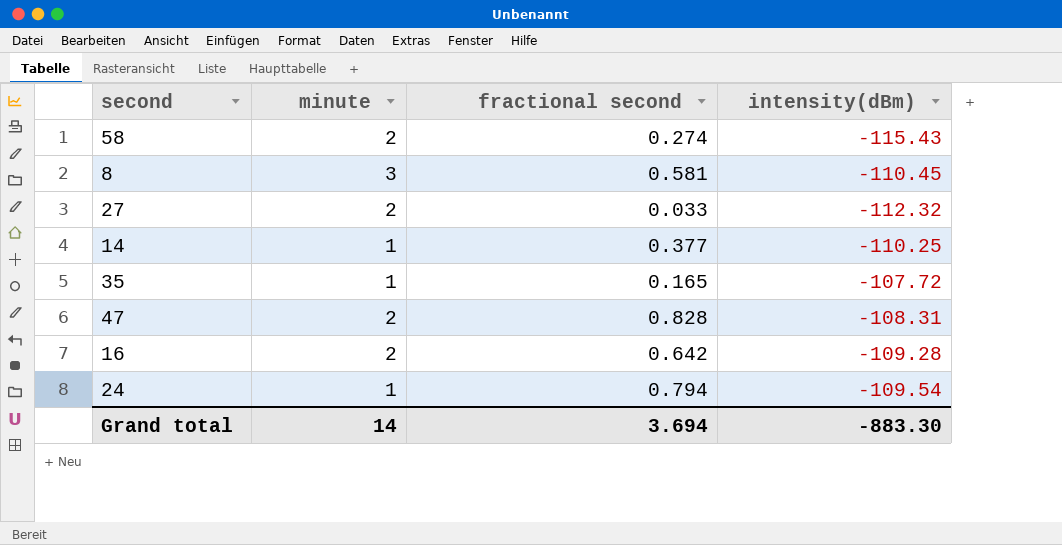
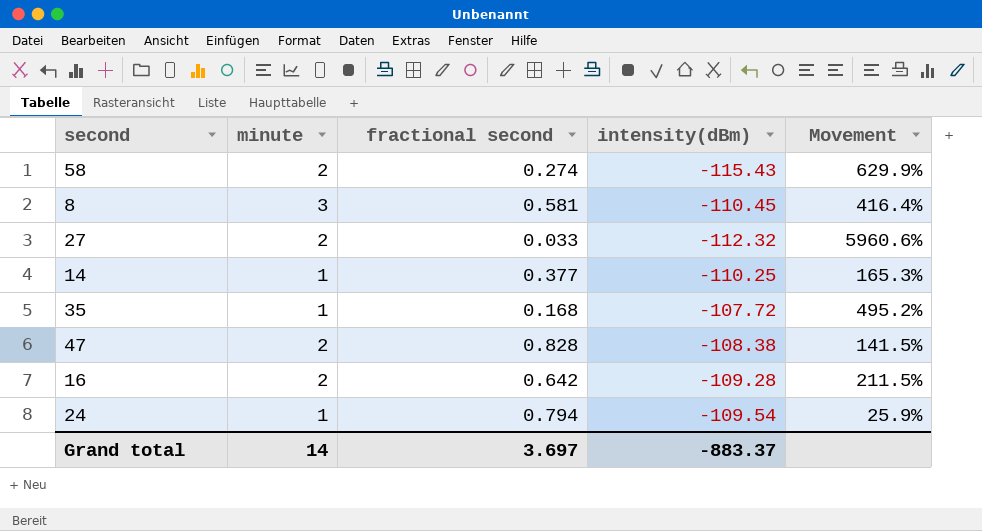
column Movement | formula: none -> ([minute] - [fractional second]) / [fractional second]
35 | fractional second: 0.165 -> 0.168
47 | intensity(dBm): -108.31 -> -108.38
Grand total | fractional second: 3.694 -> 3.697
Grand total | intensity(dBm): -883.30 -> -883.37

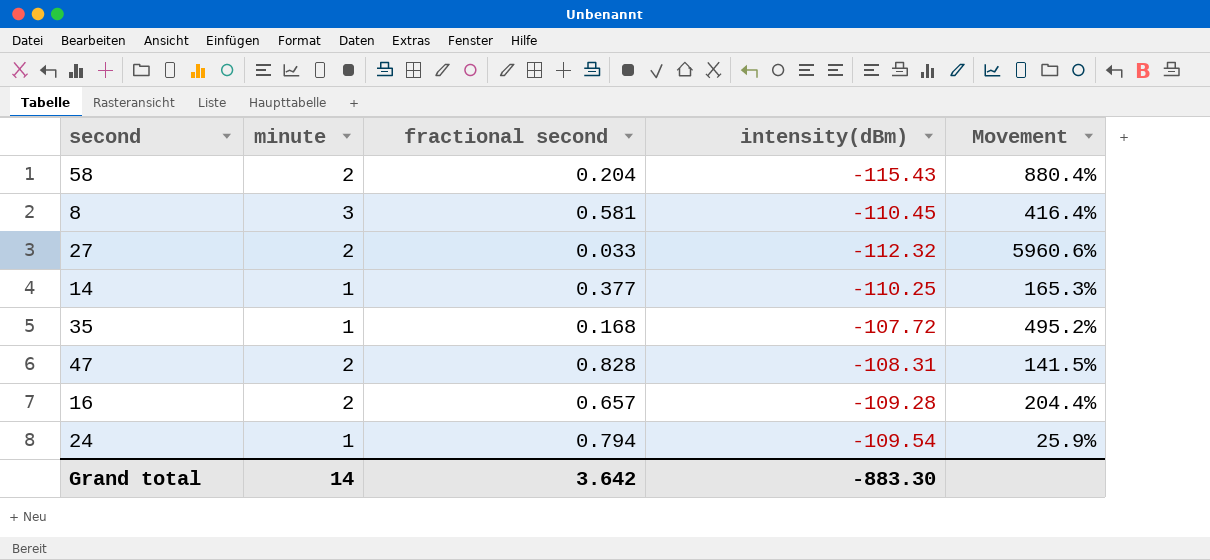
58 | fractional second: 0.274 -> 0.204
58 | Movement: 629.9% -> 880.4%
47 | intensity(dBm): -108.38 -> -108.31
16 | fractional second: 0.642 -> 0.657
16 | Movement: 211.5% -> 204.4%
Grand total | fractional second: 3.697 -> 3.642
Grand total | intensity(dBm): -883.37 -> -883.30

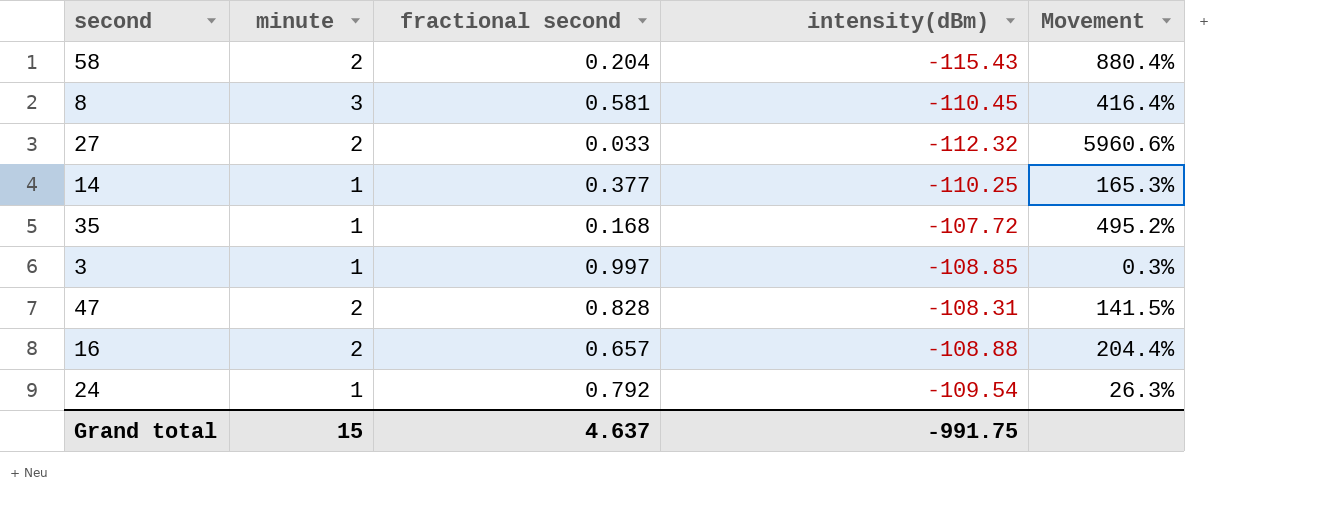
row 3: none -> 1 | 0.997 | -108.85 | 0.3%
16 | intensity(dBm): -109.28 -> -108.88
24 | fractional second: 0.794 -> 0.792
24 | Movement: 25.9% -> 26.3%
Grand total | minute: 14 -> 15
Grand total | fractional second: 3.642 -> 4.637
Grand total | intensity(dBm): -883.30 -> -991.75

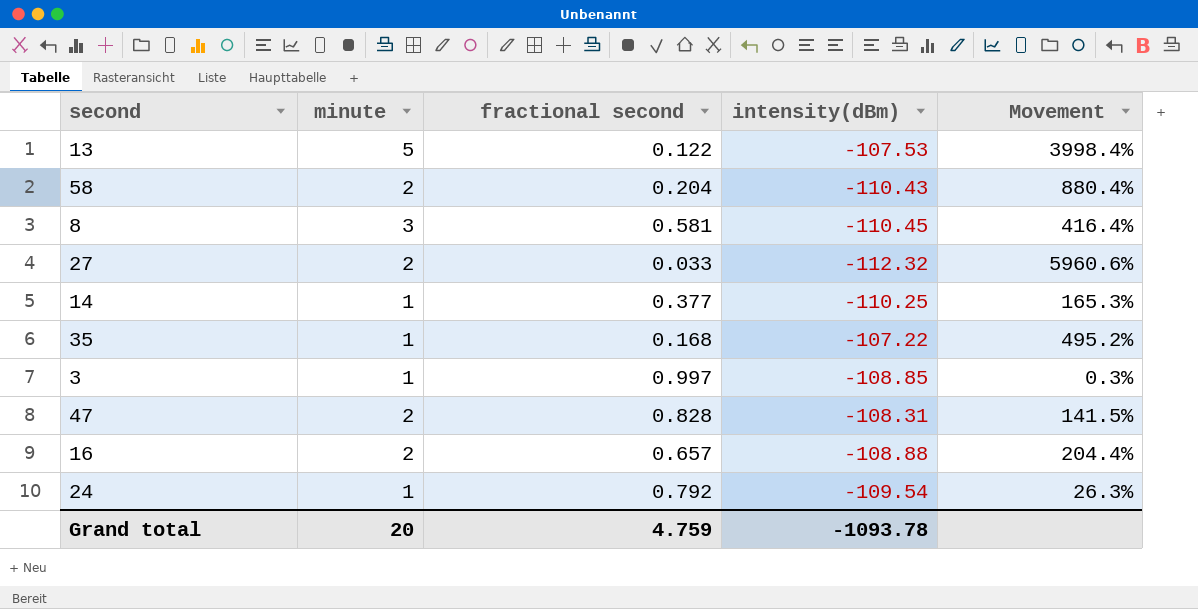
row 13: none -> 5 | 0.122 | -107.53 | 3998.4%
58 | intensity(dBm): -115.43 -> -110.43
35 | intensity(dBm): -107.72 -> -107.22
Grand total | minute: 15 -> 20
Grand total | fractional second: 4.637 -> 4.759
Grand total | intensity(dBm): -991.75 -> -1093.78

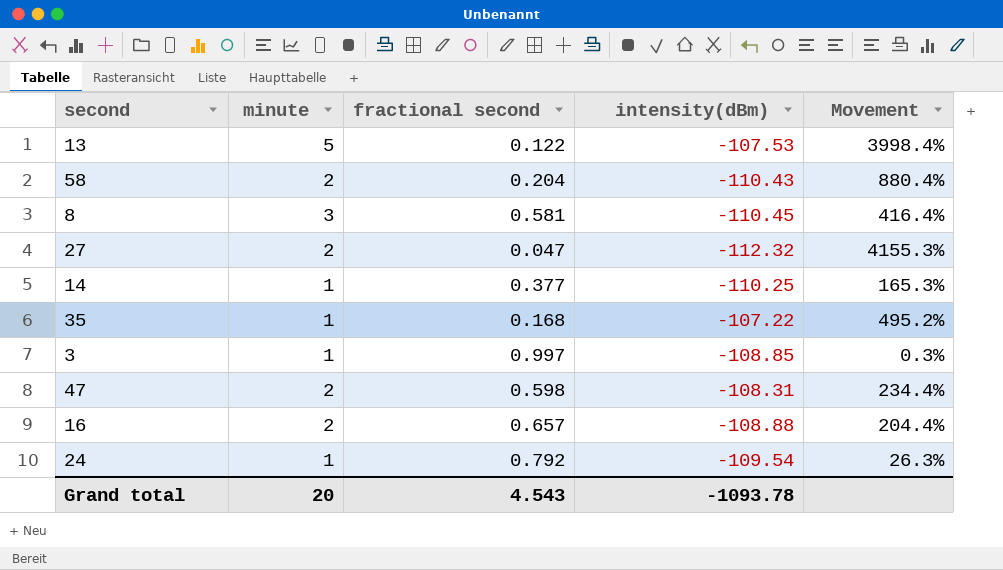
27 | fractional second: 0.033 -> 0.047
27 | Movement: 5960.6% -> 4155.3%
47 | fractional second: 0.828 -> 0.598
47 | Movement: 141.5% -> 234.4%
Grand total | fractional second: 4.759 -> 4.543

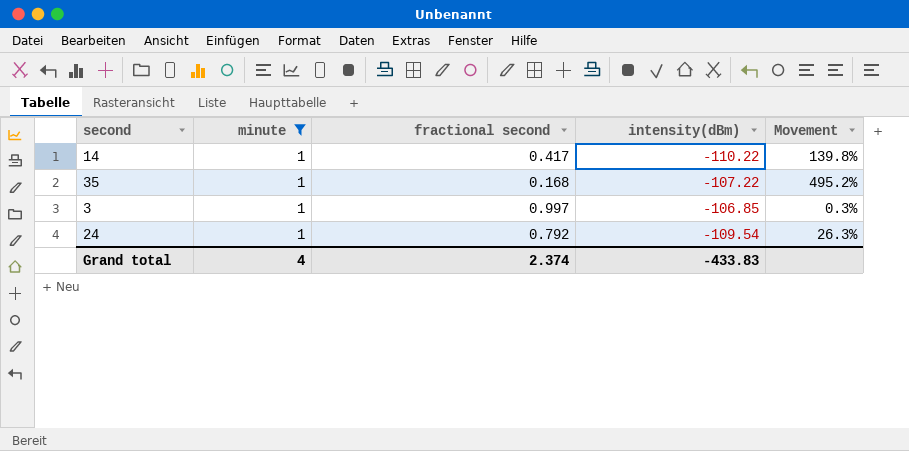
filter: none -> minute = 1
14 | fractional second: 0.377 -> 0.417
14 | intensity(dBm): -110.25 -> -110.22
14 | Movement: 165.3% -> 139.8%
3 | intensity(dBm): -108.85 -> -106.85
Grand total | minute: 20 -> 4
Grand total | fractional second: 4.543 -> 2.374
Grand total | intensity(dBm): -1093.78 -> -433.83

